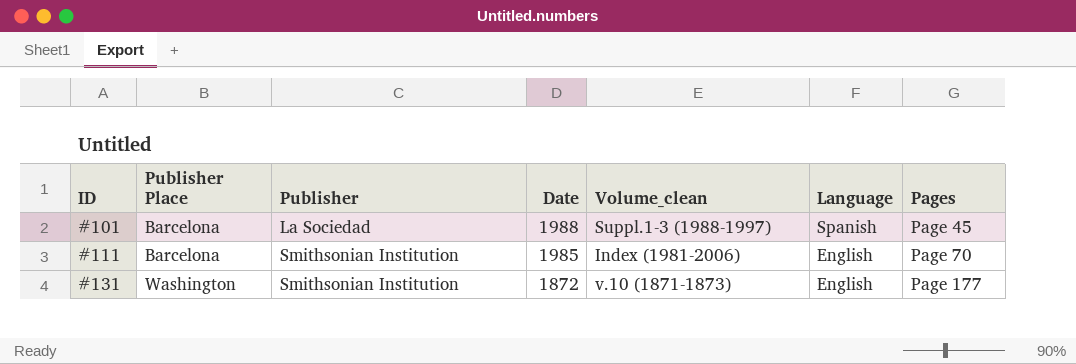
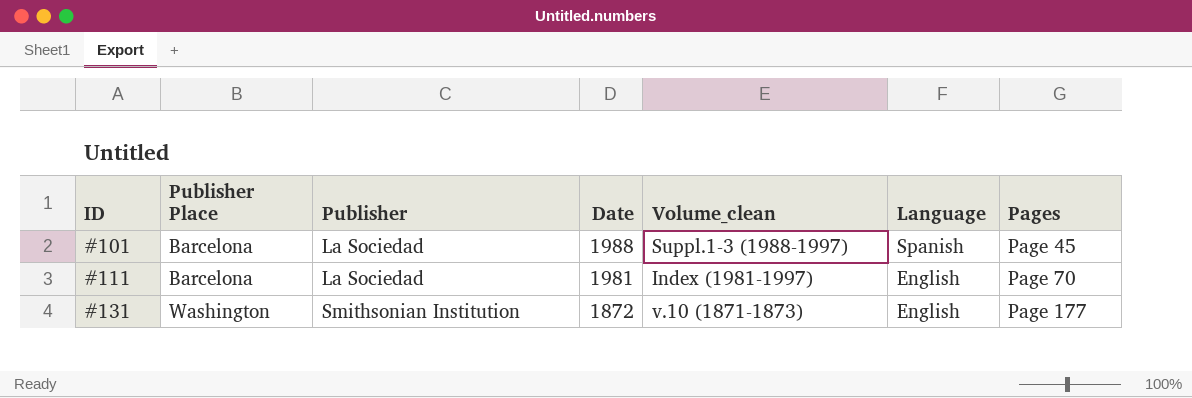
#111 | Publisher: Smithsonian Institution -> La Sociedad
#111 | Date: 1985 -> 1981
#111 | Volume_clean: Index (1981-2006) -> Index (1981-1997)

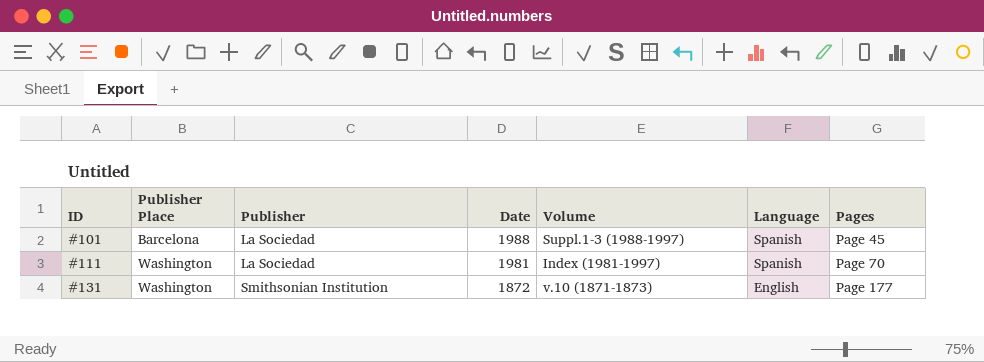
column name: Volume_clean -> Volume
#111 | Publisher Place: Barcelona -> Washington
#111 | Language: English -> Spanish

